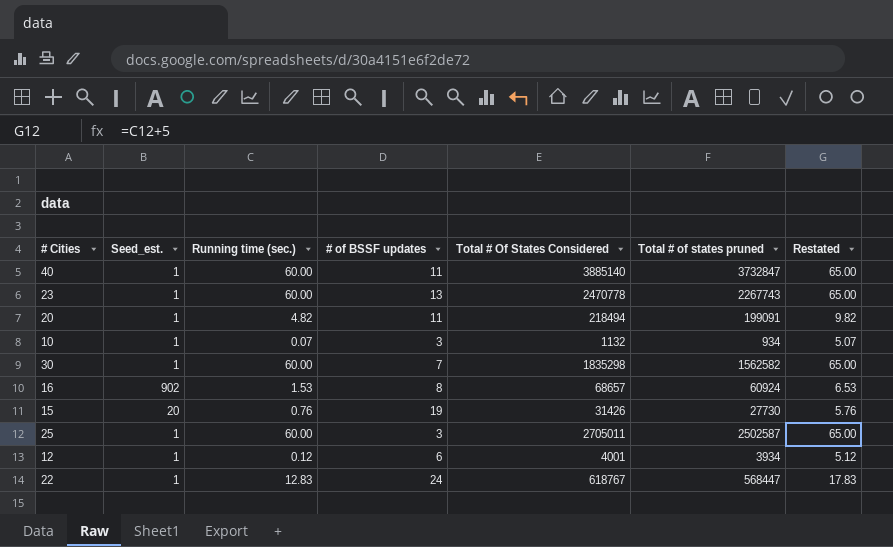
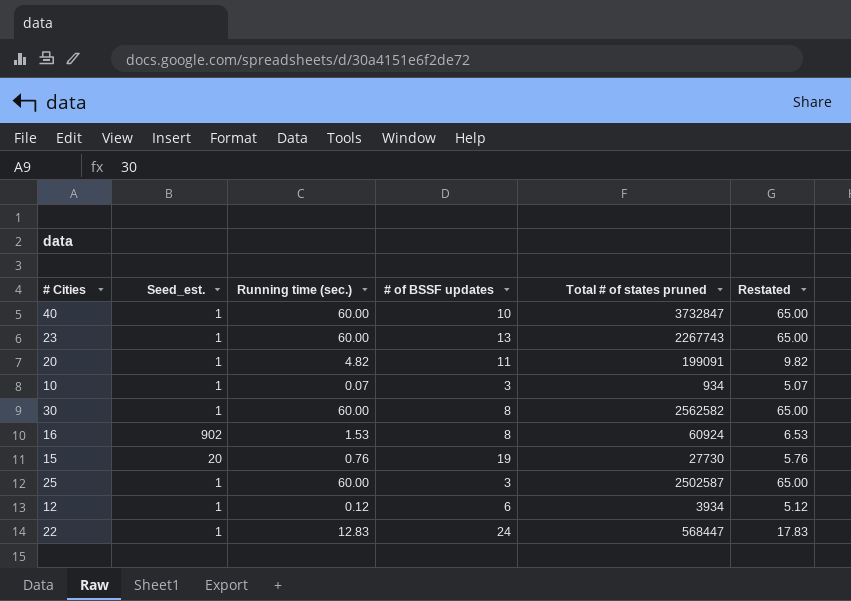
column Total # Of States Considered | position: 5 -> none
40 | # of BSSF updates: 11 -> 10
30 | # of BSSF updates: 7 -> 8
30 | Total # of states pruned: 1562582 -> 2562582

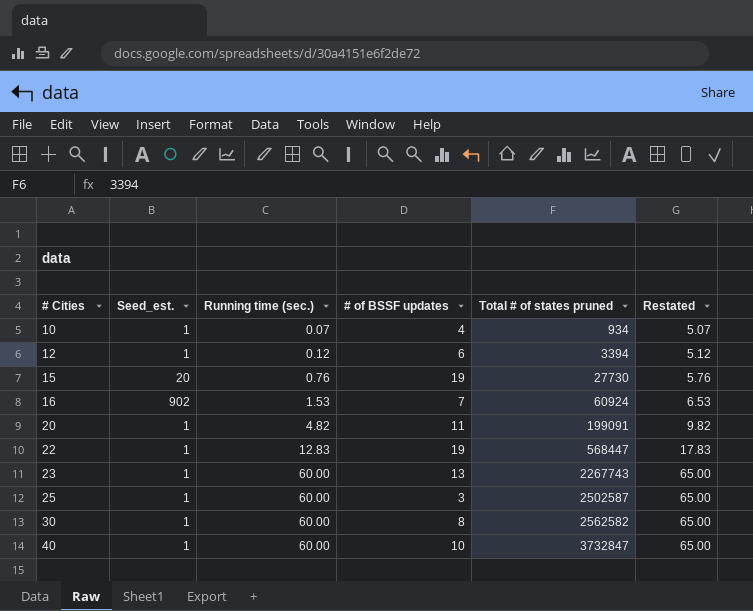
row order: none -> # Cities ascending
10 | # of BSSF updates: 3 -> 4
12 | Total # of states pruned: 3934 -> 3394
16 | # of BSSF updates: 8 -> 7
22 | # of BSSF updates: 24 -> 19

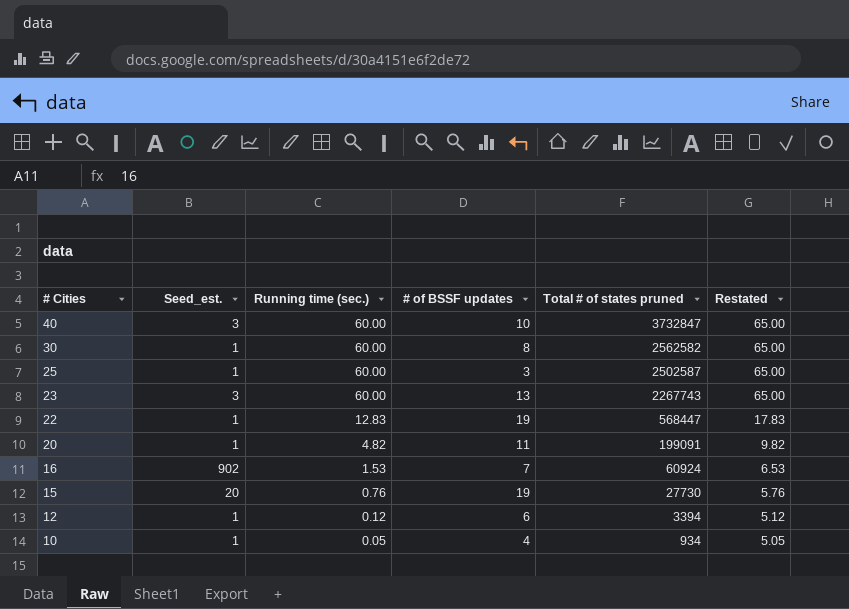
row order: # Cities ascending -> # Cities descending
40 | Seed_est.: 1 -> 3
23 | Seed_est.: 1 -> 3
10 | Running time (sec.): 0.07 -> 0.05
10 | Restated: 5.07 -> 5.05

